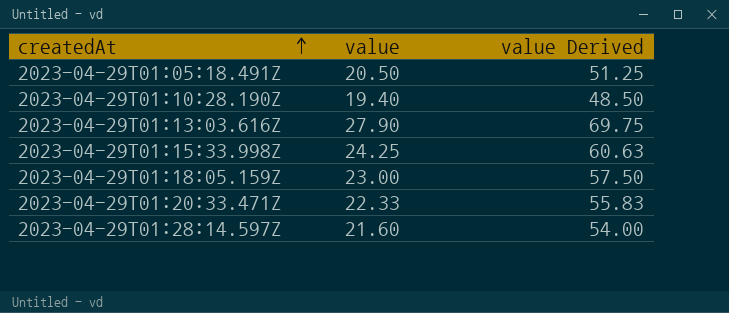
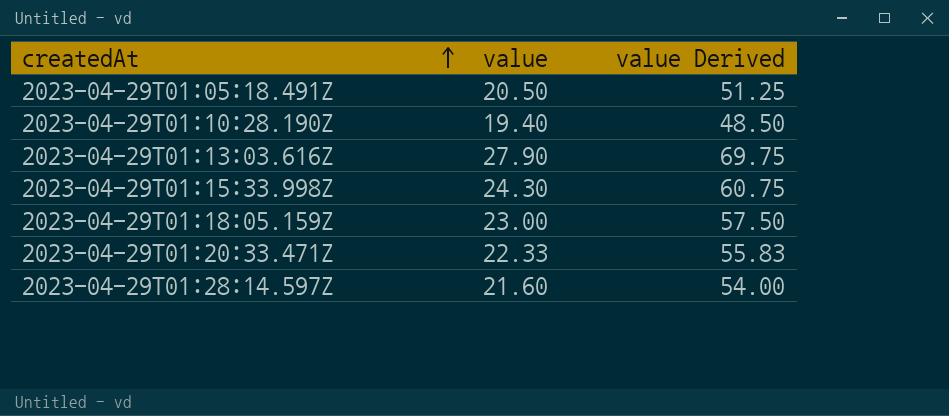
2023-04-29T01:15:33.998Z | value: 24.25 -> 24.30
2023-04-29T01:15:33.998Z | value Derived: 60.63 -> 60.75

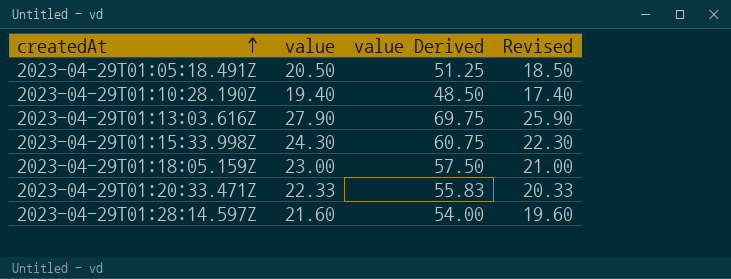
column Revised | formula: none -> [value] - 2

